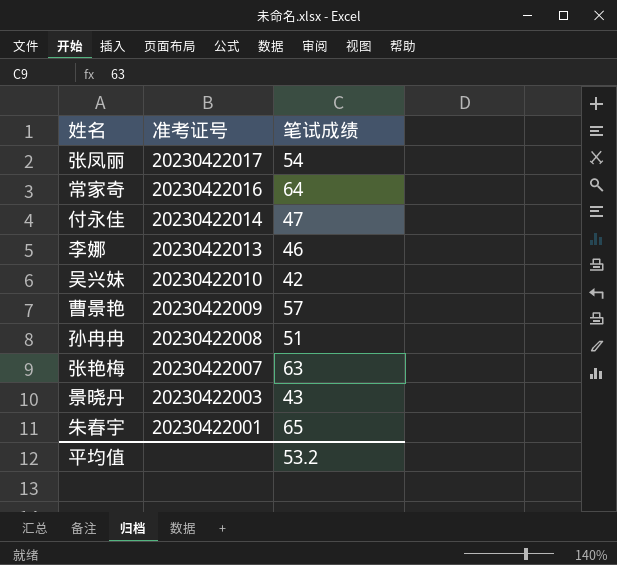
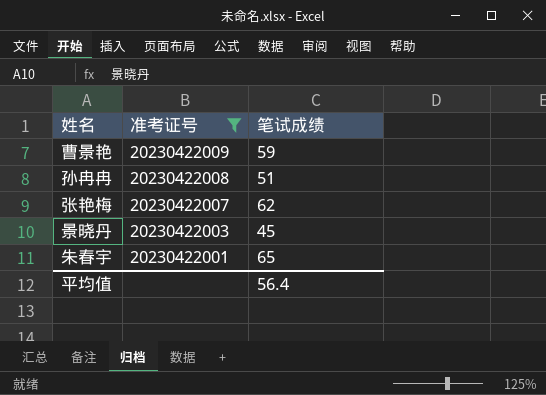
filter: none -> 准考证号 <= 20230422009
曹景艳 | 笔试成绩: 57 -> 59
张艳梅 | 笔试成绩: 63 -> 62
景晓丹 | 笔试成绩: 43 -> 45
平均值 | 笔试成绩: 53.2 -> 56.4

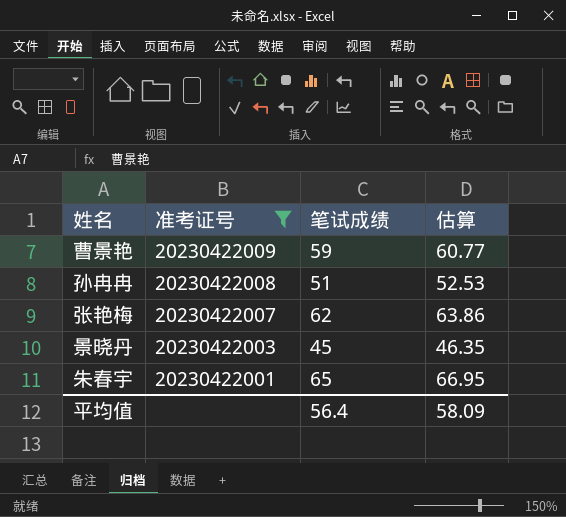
column 估算 | formula: none -> [笔试成绩] * 1.03

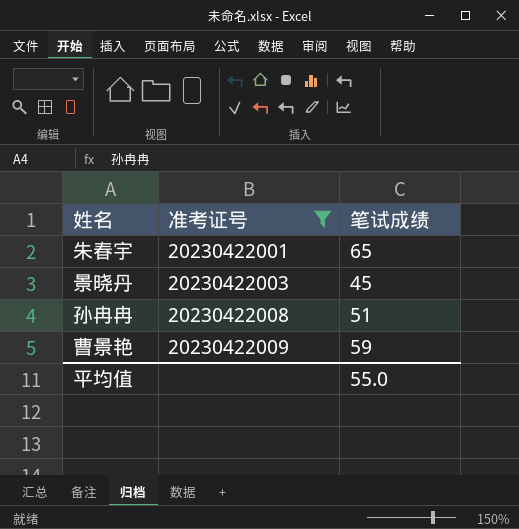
row order: 准考证号 descending -> 准考证号 ascending
column 估算 | formula: [笔试成绩] * 1.03 -> none
row 张艳梅: 20230422007 | 62 | 63.86 -> none
平均值 | 笔试成绩: 56.4 -> 55.0

